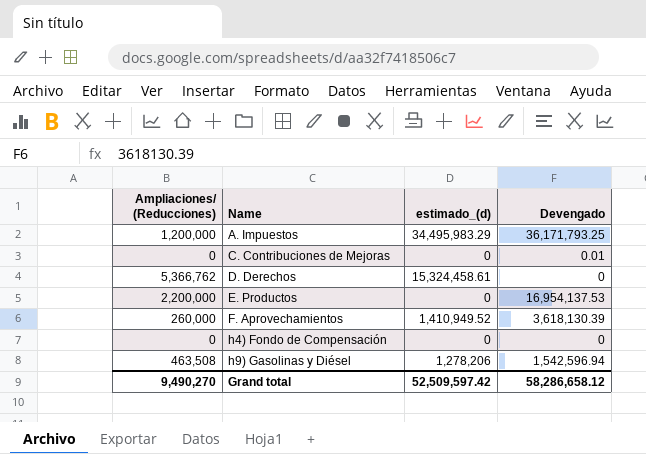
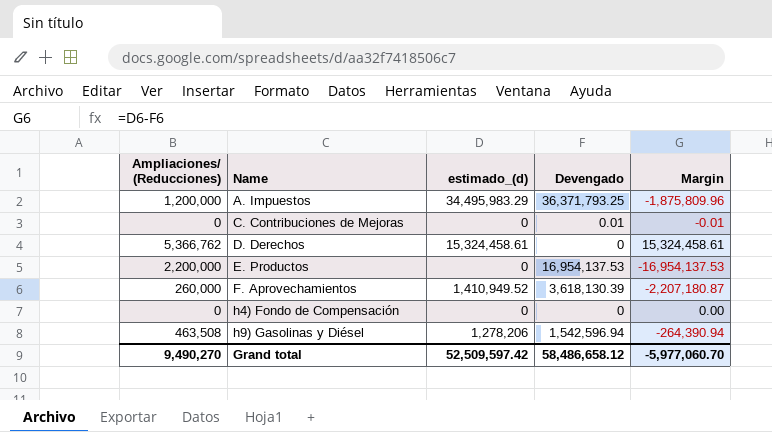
column Margin | formula: none -> [estimado_(d)] - [Devengado]
A. Impuestos | Devengado: 36,171,793.25 -> 36,371,793.25
Grand total | Devengado: 58,286,658.12 -> 58,486,658.12

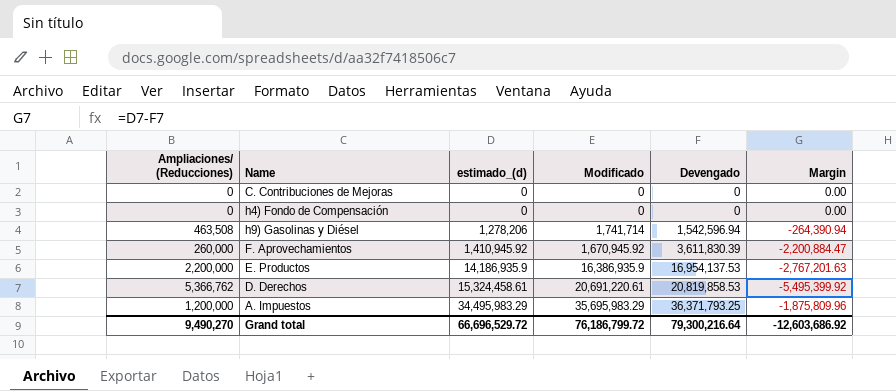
row order: Name ascending -> estimado_(d) ascending
column Modificado | formula: none -> [Ampliaciones/ (Reducciones)] + [estimado_(d)]
C. Contribuciones de Mejoras | Devengado: 0.01 -> 0
C. Contribuciones de Mejoras | Margin: -0.01 -> 0.00
F. Aprovechamientos | estimado_(d): 1,410,949.52 -> 1,410,945.92
F. Aprovechamientos | Devengado: 3,618,130.39 -> 3,611,830.39
F. Aprovechamientos | Margin: -2,207,180.87 -> -2,200,884.47
E. Productos | estimado_(d): 0 -> 14,186,935.9
E. Productos | Margin: -16,954,137.53 -> -2,767,201.63
D. Derechos | Devengado: 0 -> 20,819,858.53
D. Derechos | Margin: 15,324,458.61 -> -5,495,399.92
Grand total | estimado_(d): 52,509,597.42 -> 66,696,529.72
Grand total | Devengado: 58,486,658.12 -> 79,300,216.64
Grand total | Margin: -5,977,060.70 -> -12,603,686.92

